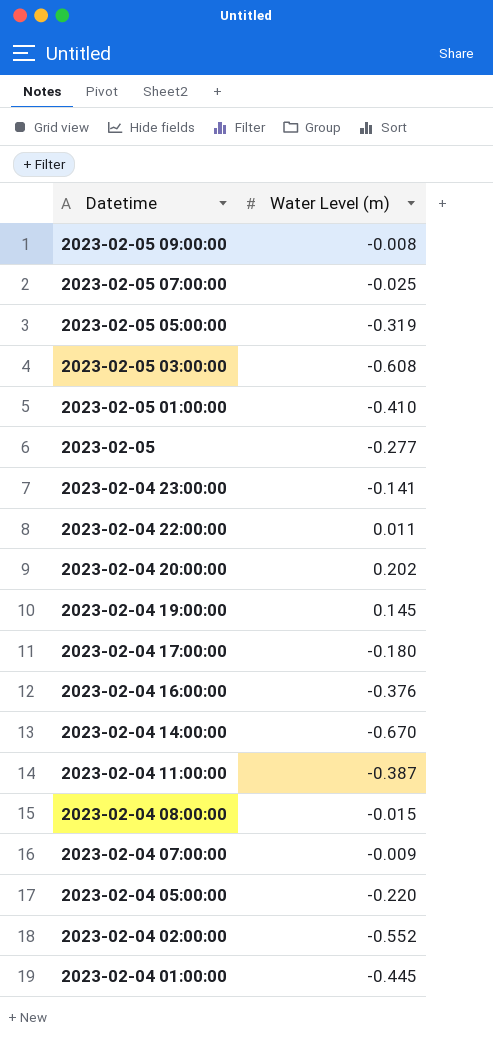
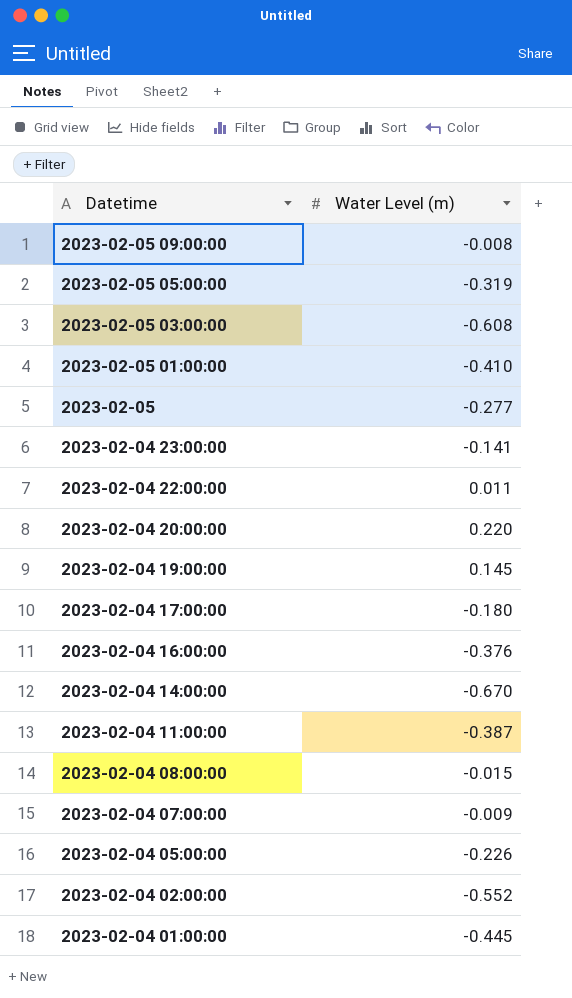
row 2023-02-05 07:00:00: -0.025 -> none
2023-02-04 20:00:00 | Water Level (m): 0.202 -> 0.220
2023-02-04 05:00:00 | Water Level (m): -0.220 -> -0.226

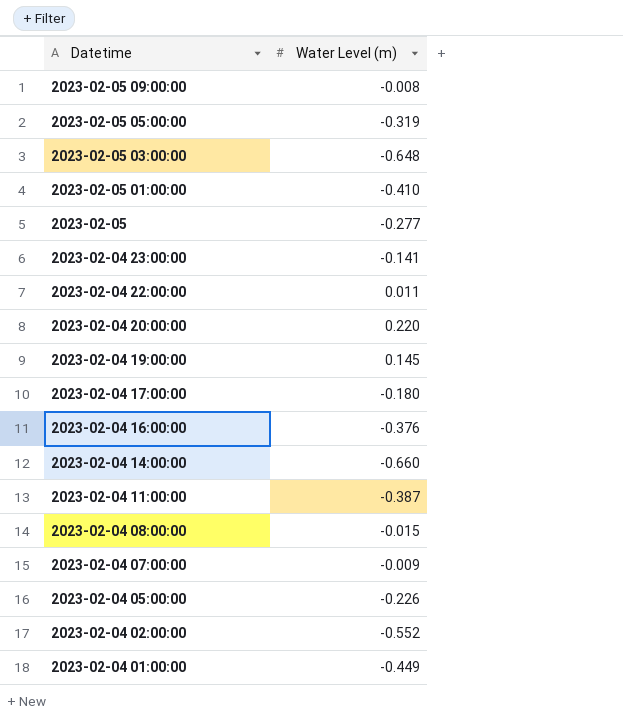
2023-02-05 03:00:00 | Water Level (m): -0.608 -> -0.648
2023-02-04 14:00:00 | Water Level (m): -0.670 -> -0.660
2023-02-04 01:00:00 | Water Level (m): -0.445 -> -0.449

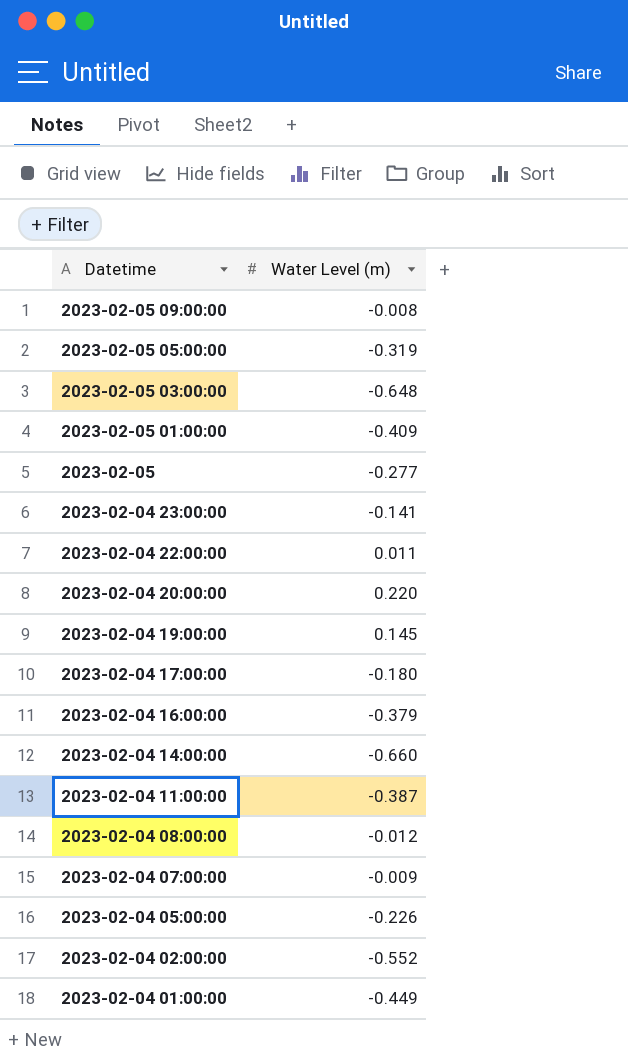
2023-02-05 01:00:00 | Water Level (m): -0.410 -> -0.409
2023-02-04 16:00:00 | Water Level (m): -0.376 -> -0.379
2023-02-04 08:00:00 | Water Level (m): -0.015 -> -0.012

